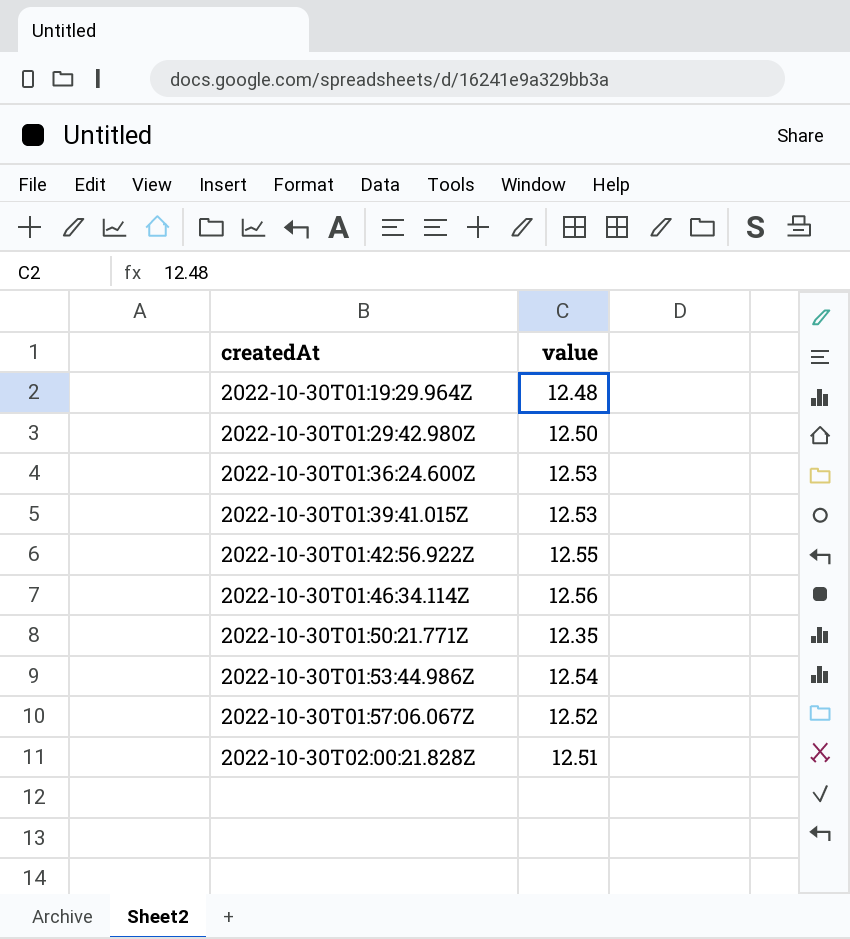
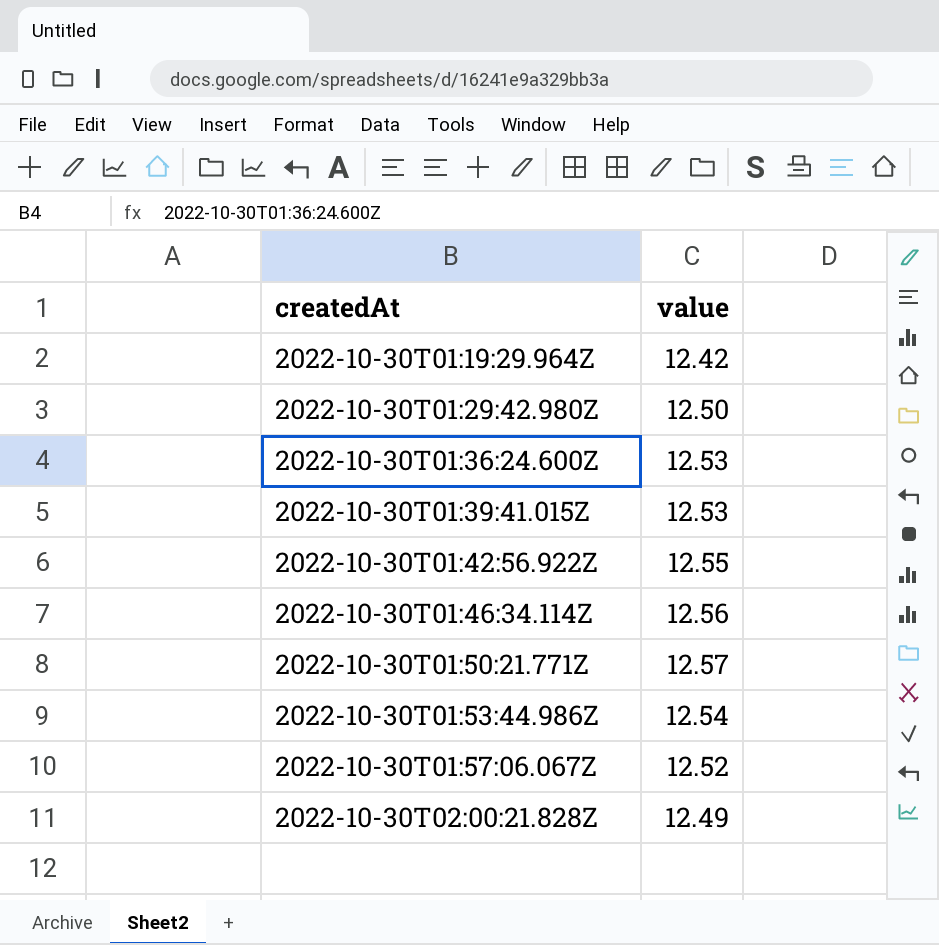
2022-10-30T01:19:29.964Z | value: 12.48 -> 12.42
2022-10-30T01:50:21.771Z | value: 12.35 -> 12.57
2022-10-30T02:00:21.828Z | value: 12.51 -> 12.49

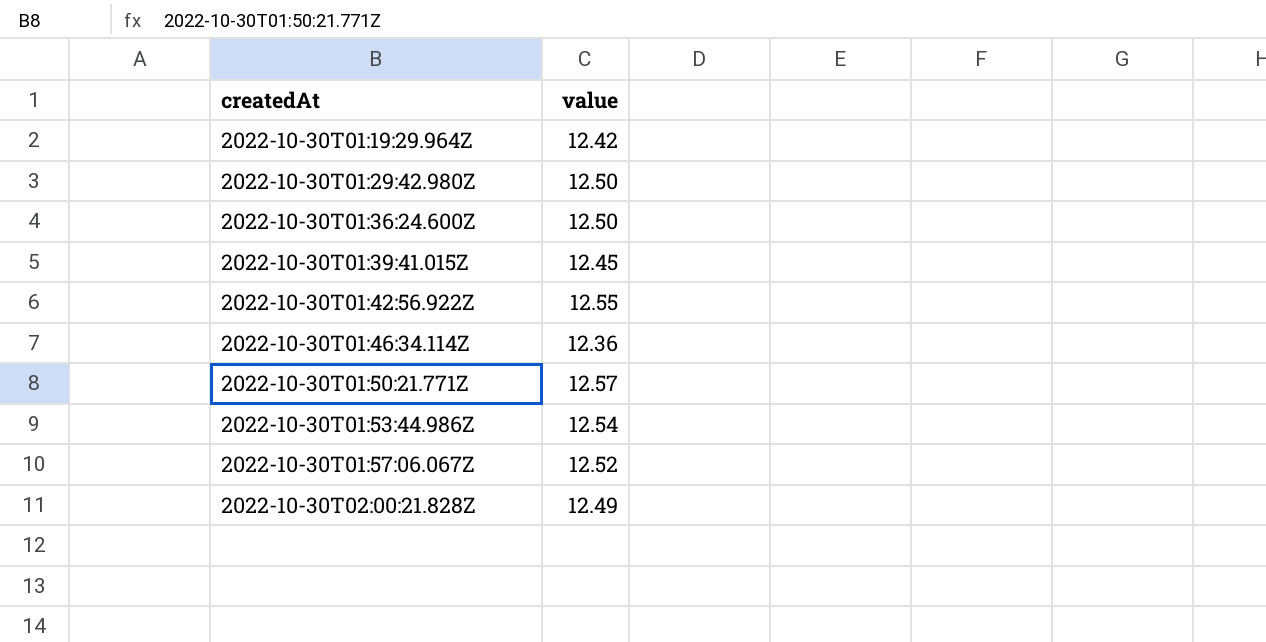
2022-10-30T01:36:24.600Z | value: 12.53 -> 12.50
2022-10-30T01:39:41.015Z | value: 12.53 -> 12.45
2022-10-30T01:46:34.114Z | value: 12.56 -> 12.36

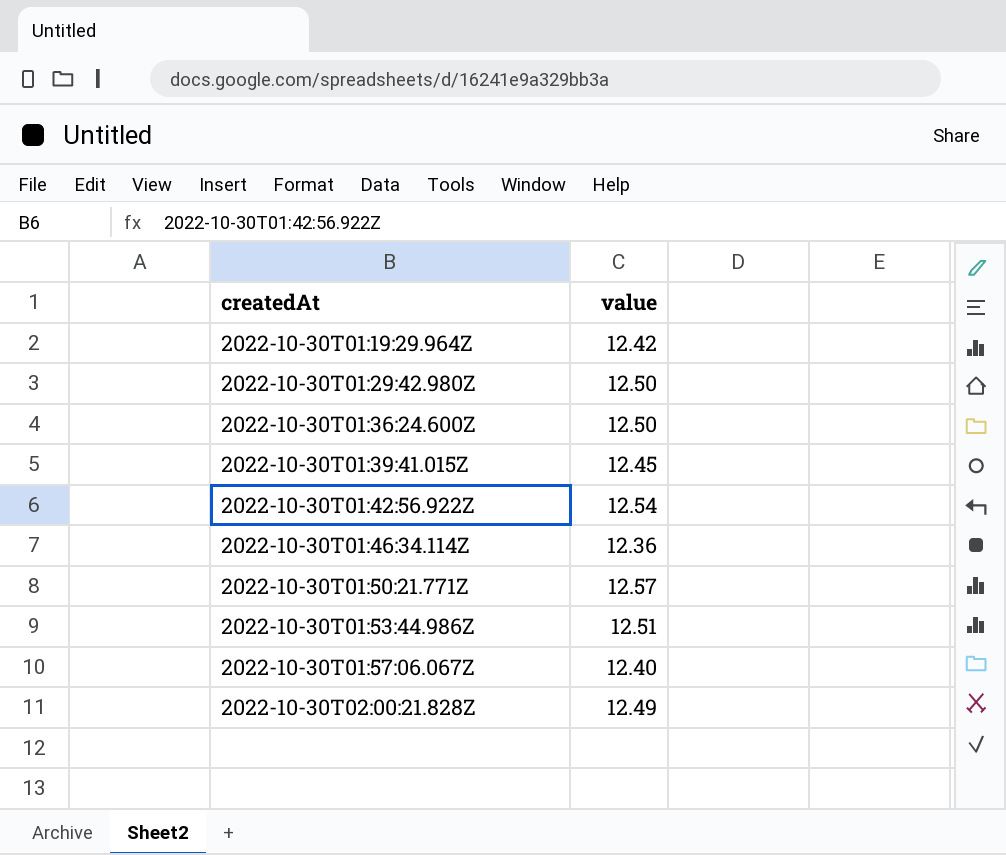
2022-10-30T01:42:56.922Z | value: 12.55 -> 12.54
2022-10-30T01:53:44.986Z | value: 12.54 -> 12.51
2022-10-30T01:57:06.067Z | value: 12.52 -> 12.40

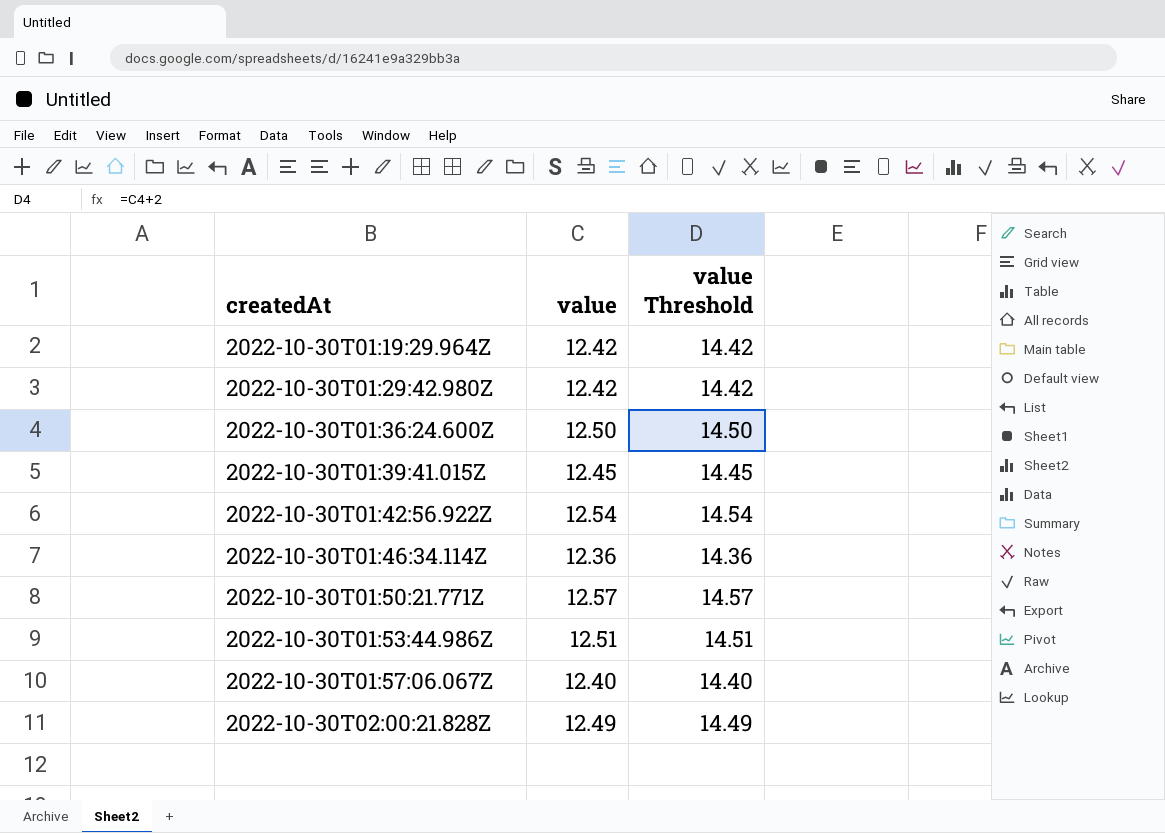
column value Threshold | formula: none -> [value] + 2
2022-10-30T01:29:42.980Z | value: 12.50 -> 12.42

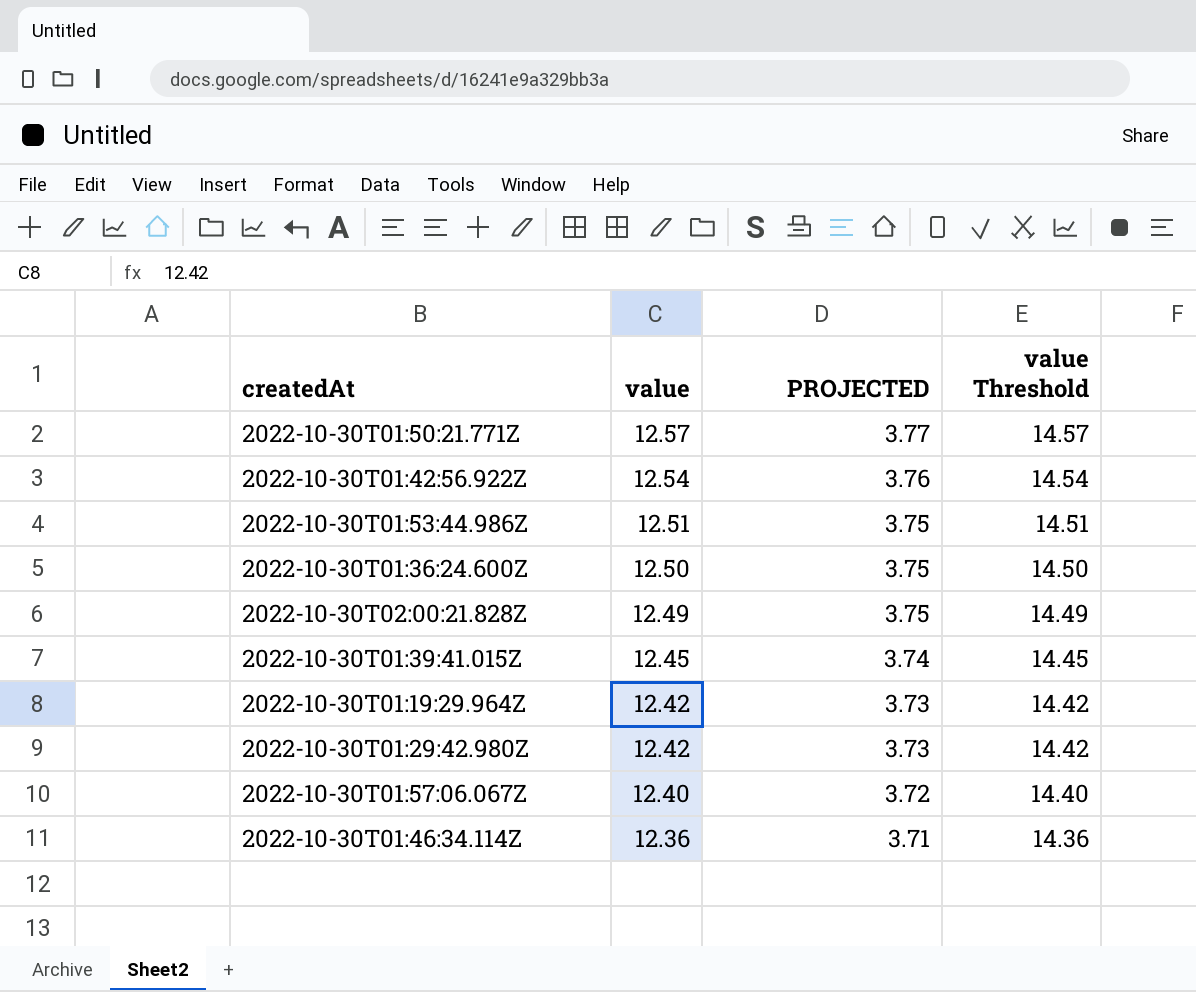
row order: createdAt ascending -> value descending
column PROJECTED | formula: none -> [value] * 0.3

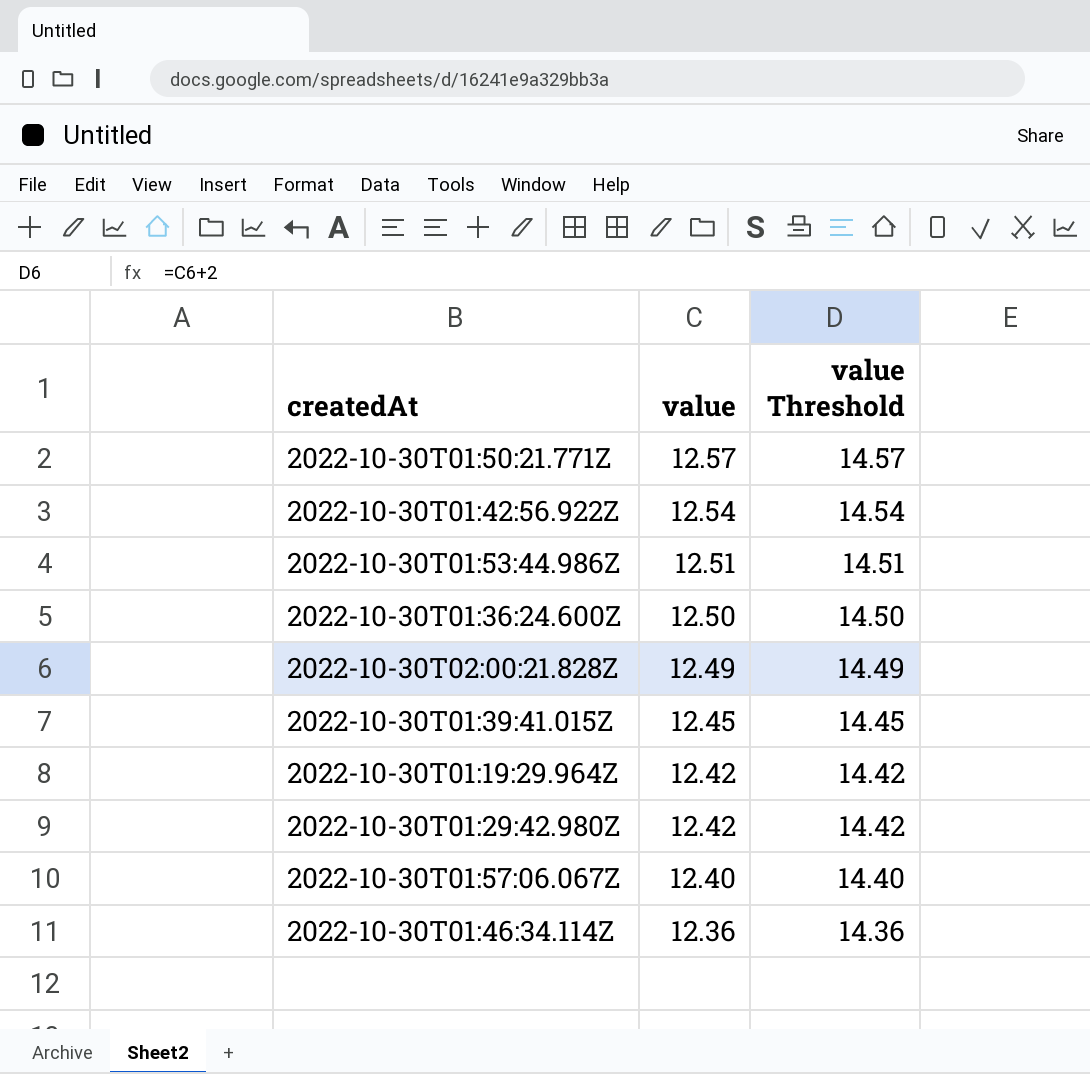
column PROJECTED | formula: [value] * 0.3 -> none

